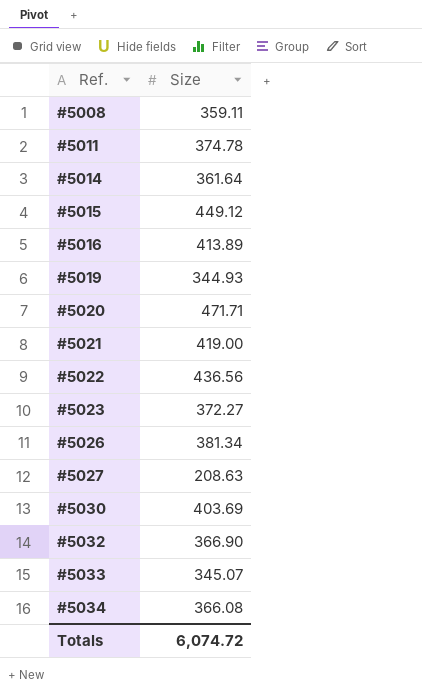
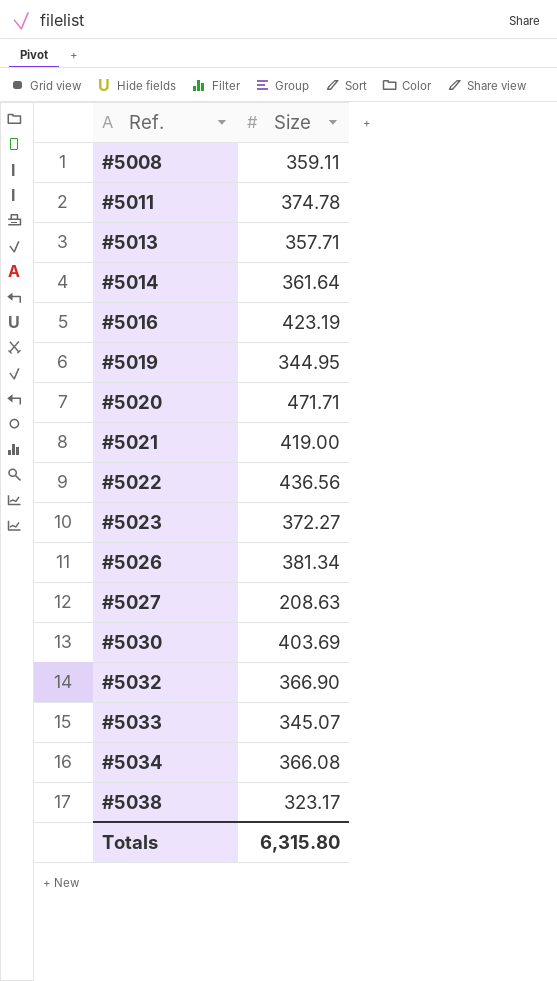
row #5015: 449.12 -> none
row #5013: none -> 357.71
#5016 | Size: 413.89 -> 423.19
#5019 | Size: 344.93 -> 344.95
row #5038: none -> 323.17
Totals | Size: 6,074.72 -> 6,315.80

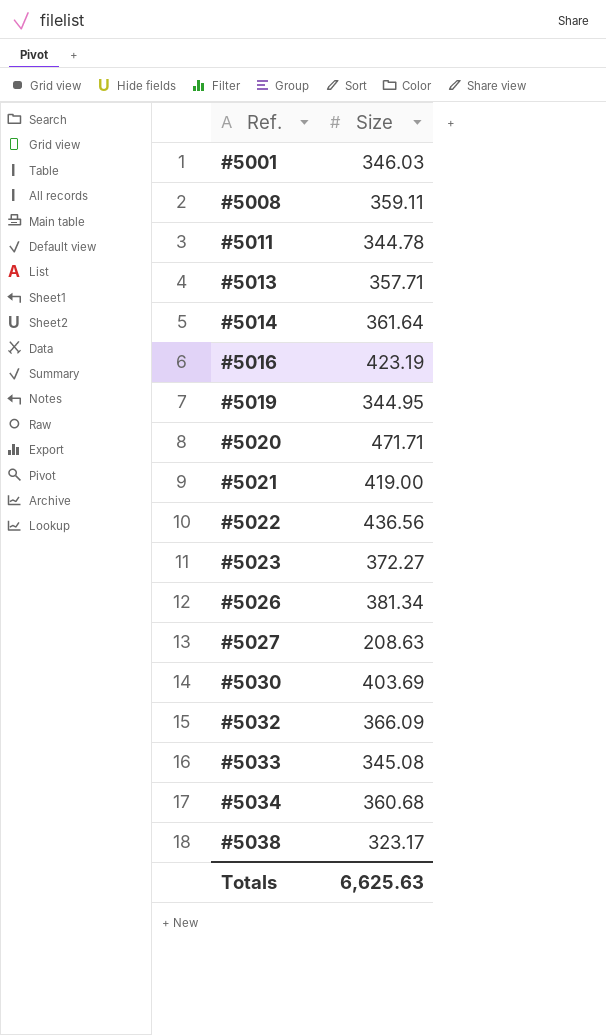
row #5001: none -> 346.03
#5011 | Size: 374.78 -> 344.78
#5032 | Size: 366.90 -> 366.09
#5033 | Size: 345.07 -> 345.08
#5034 | Size: 366.08 -> 360.68
Totals | Size: 6,315.80 -> 6,625.63

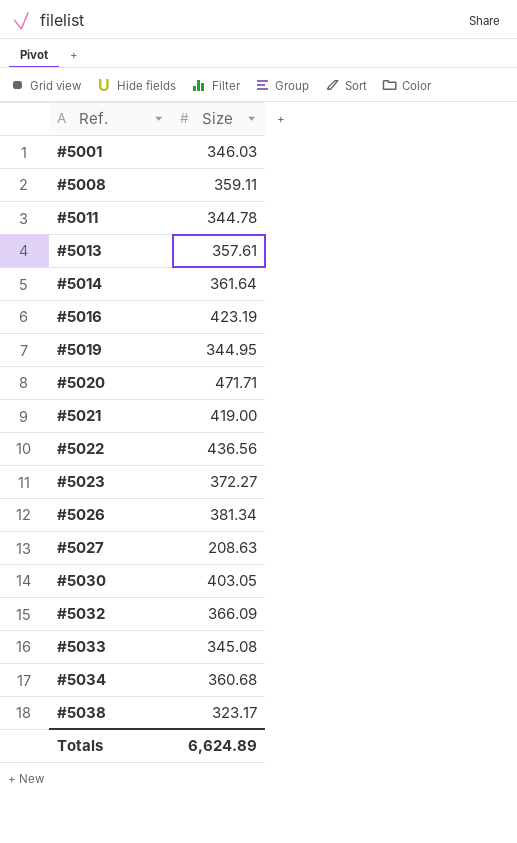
#5013 | Size: 357.71 -> 357.61
#5030 | Size: 403.69 -> 403.05
Totals | Size: 6,625.63 -> 6,624.89

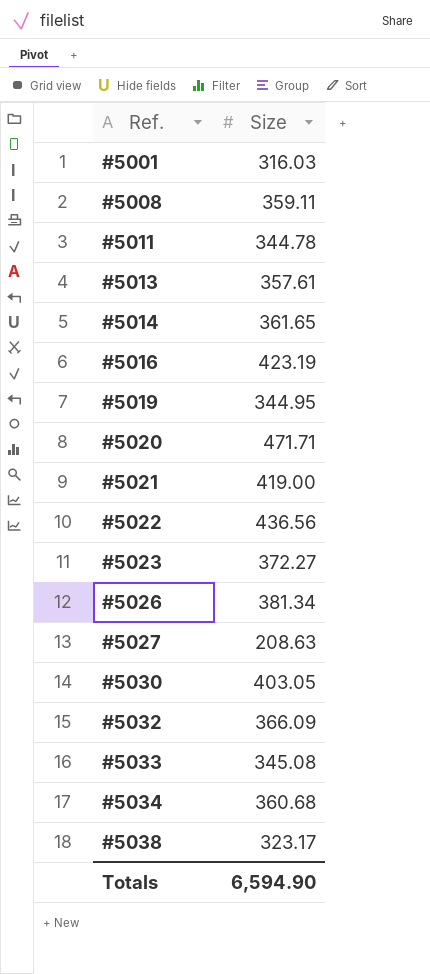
#5001 | Size: 346.03 -> 316.03
#5014 | Size: 361.64 -> 361.65
Totals | Size: 6,624.89 -> 6,594.90

